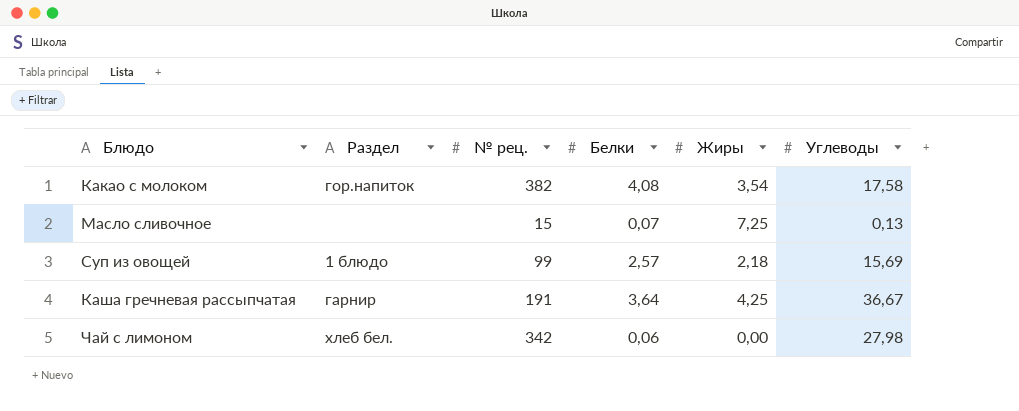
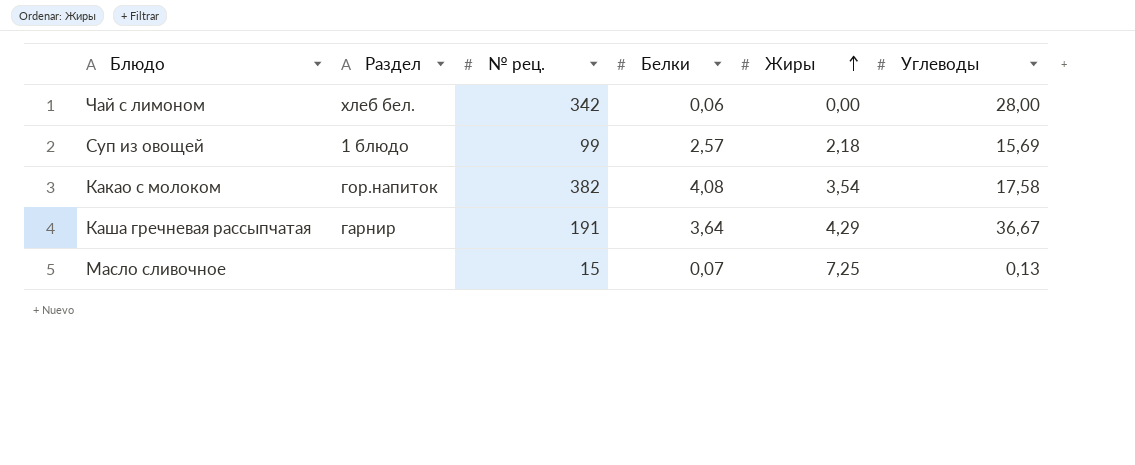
row order: none -> Жиры ascending
Чай с лимоном | Углеводы: 27,98 -> 28,00
Каша гречневая рассыпчатая | Жиры: 4,25 -> 4,29

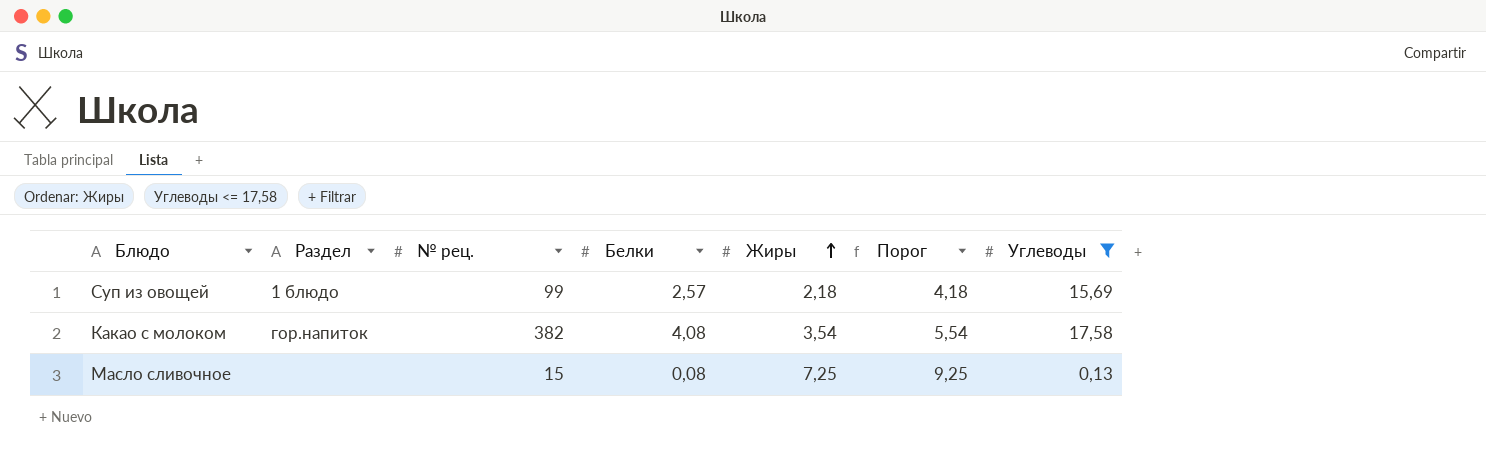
filter: none -> Углеводы <= 17,58
column Порог | formula: none -> [Жиры] + 2
Масло сливочное | Белки: 0,07 -> 0,08

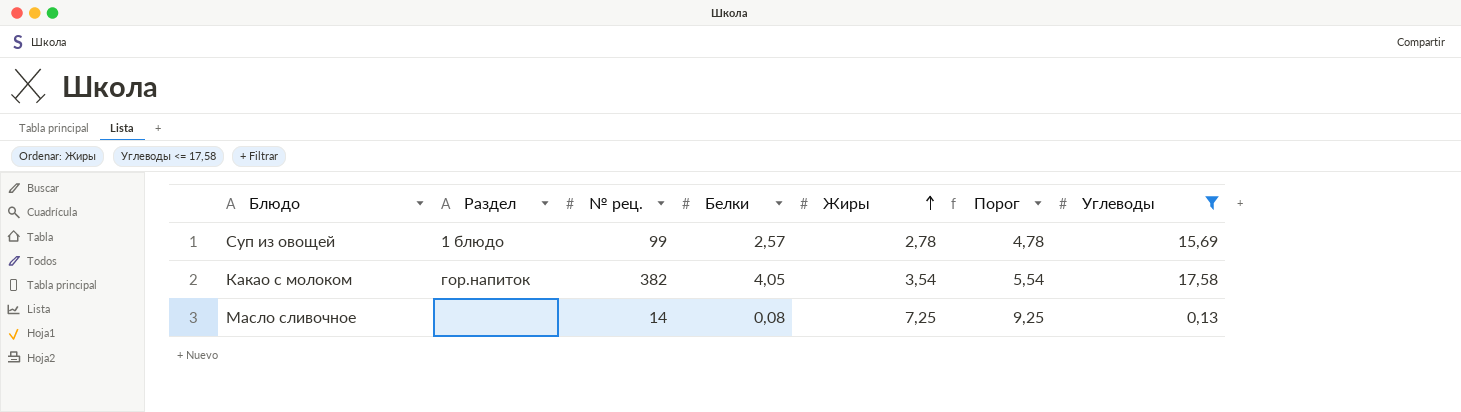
Суп из овощей | Жиры: 2,18 -> 2,78
Суп из овощей | Порог: 4,18 -> 4,78
Какао с молоком | Белки: 4,08 -> 4,05
Масло сливочное | № рец.: 15 -> 14

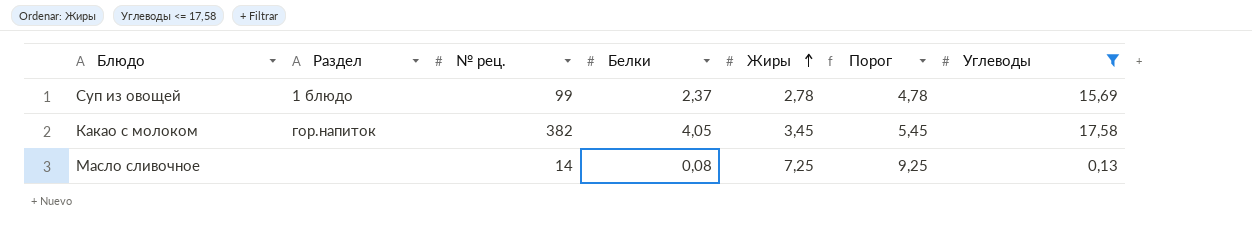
Суп из овощей | Белки: 2,57 -> 2,37
Какао с молоком | Жиры: 3,54 -> 3,45
Какао с молоком | Порог: 5,54 -> 5,45

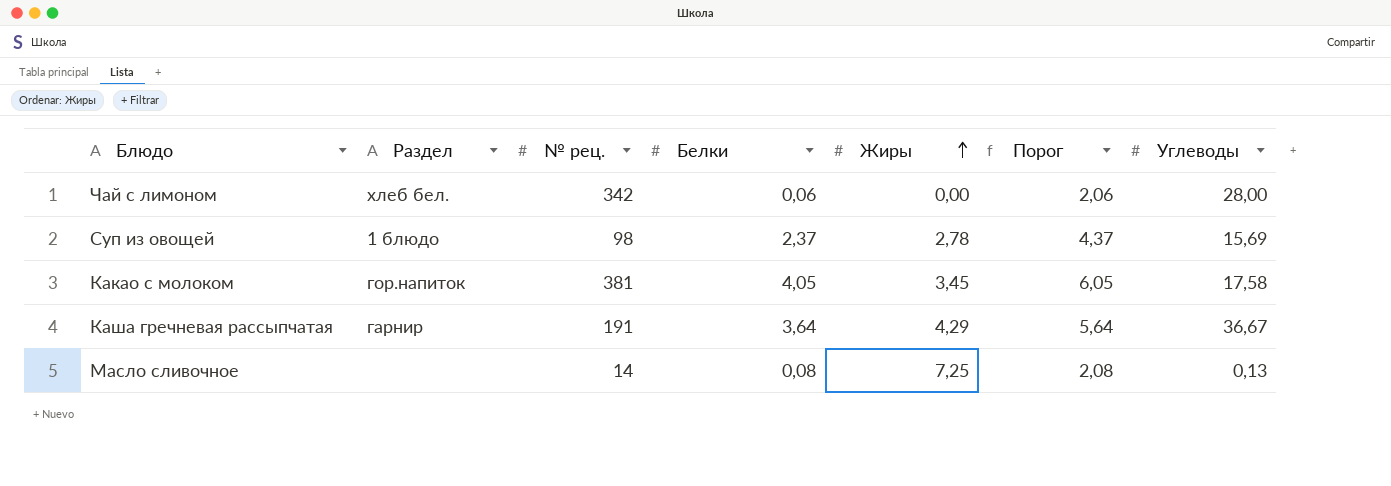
filter: Углеводы <= 17,58 -> none
column Порог | formula: [Жиры] + 2 -> [Белки] + 2
Суп из овощей | № рец.: 99 -> 98
Какао с молоком | № рец.: 382 -> 381

